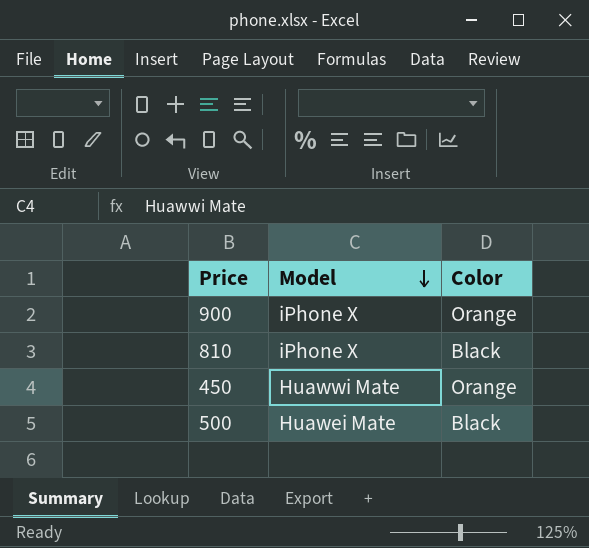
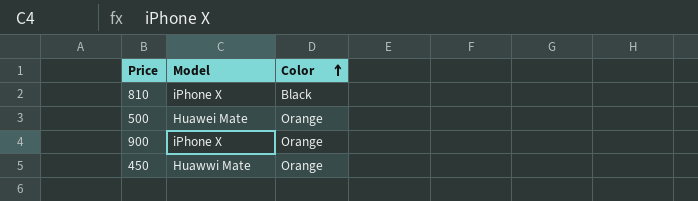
row order: Model descending -> Color ascending
500 | Color: Black -> Orange

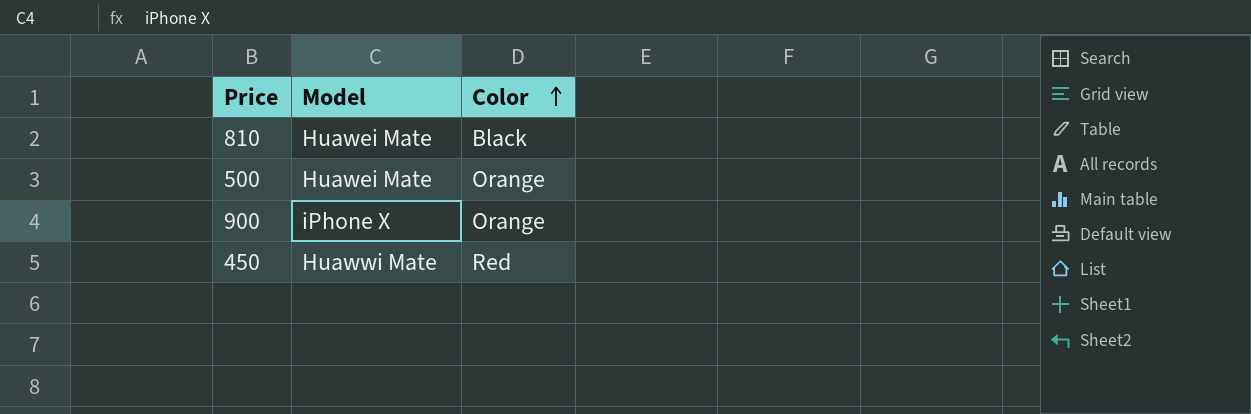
810 | Model: iPhone X -> Huawei Mate
450 | Color: Orange -> Red

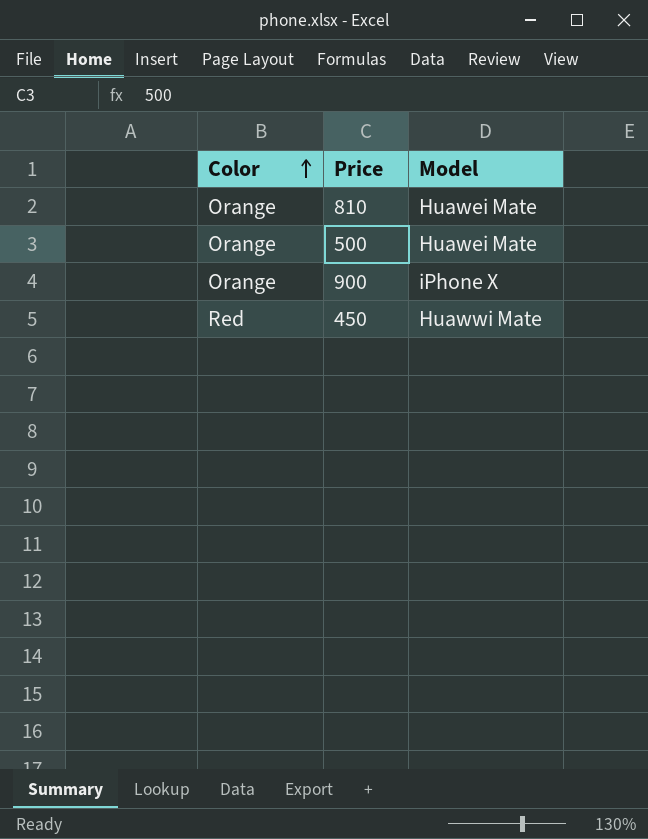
column Color | position: 3 -> 1
810 | Color: Black -> Orange

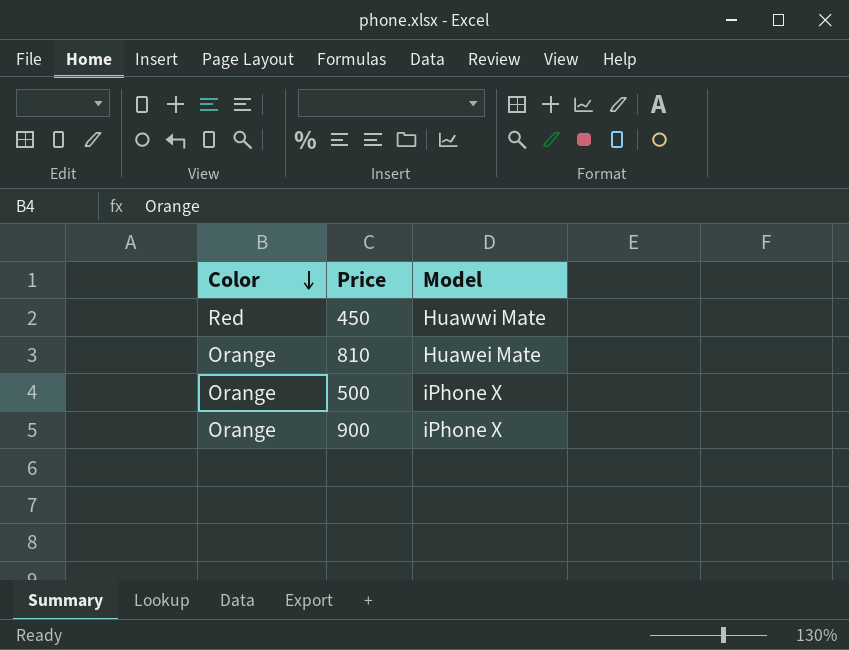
row order: Color ascending -> Color descending
500 | Model: Huawei Mate -> iPhone X

